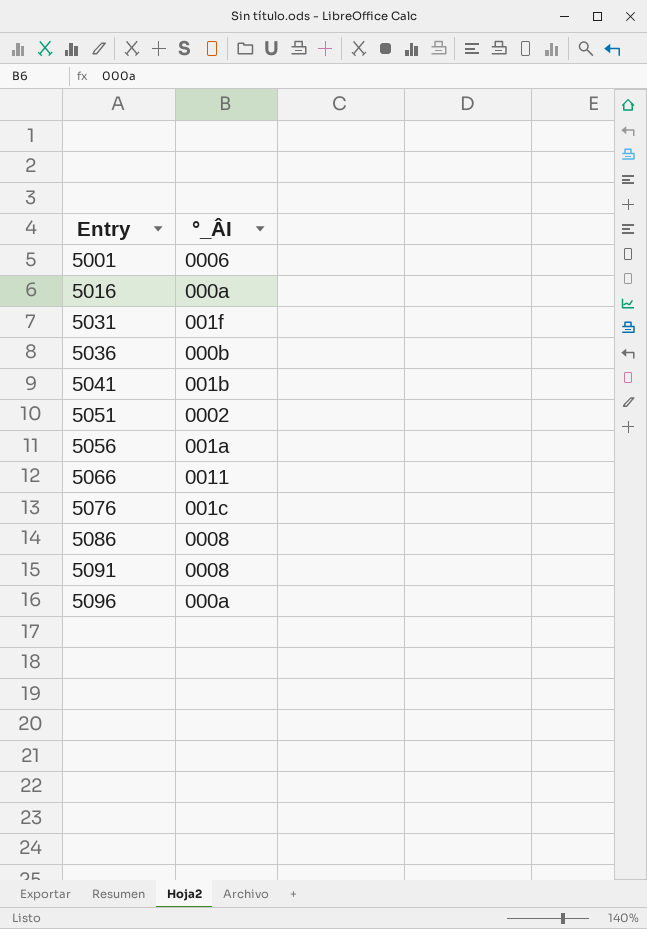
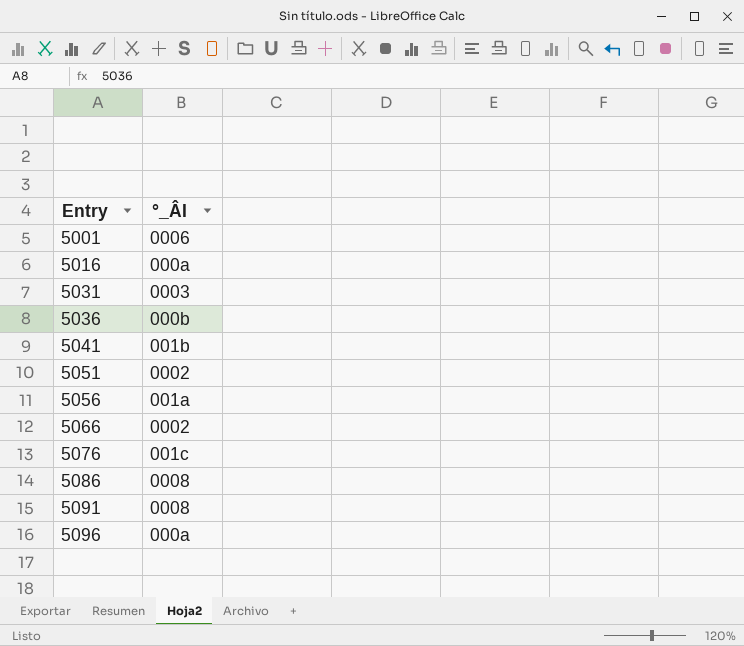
5031 | °_ÂI: 001f -> 0003
5066 | °_ÂI: 0011 -> 0002

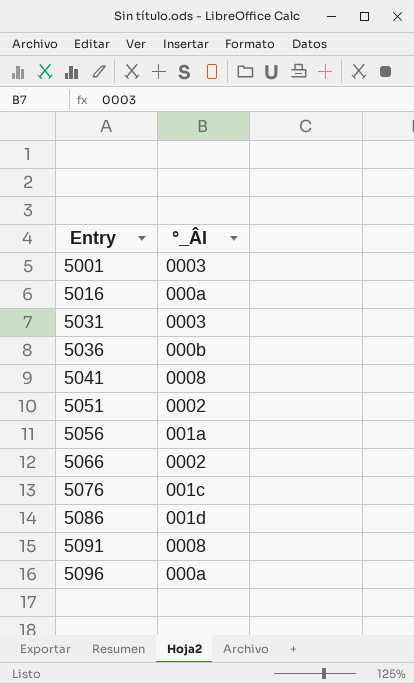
5001 | °_ÂI: 0006 -> 0003
5041 | °_ÂI: 001b -> 0008
5086 | °_ÂI: 0008 -> 001d

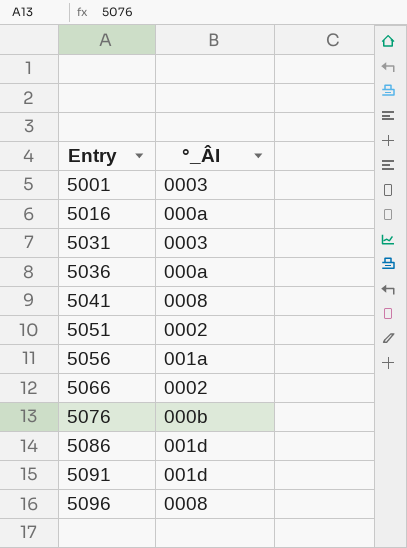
5036 | °_ÂI: 000b -> 000a
5076 | °_ÂI: 001c -> 000b
5091 | °_ÂI: 0008 -> 001d
5096 | °_ÂI: 000a -> 0008

